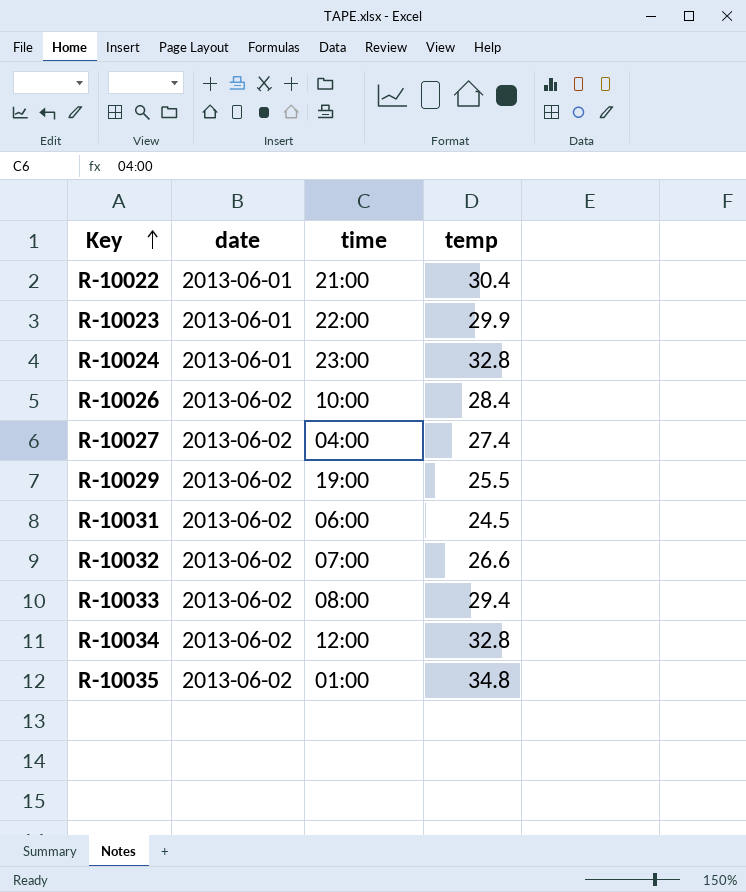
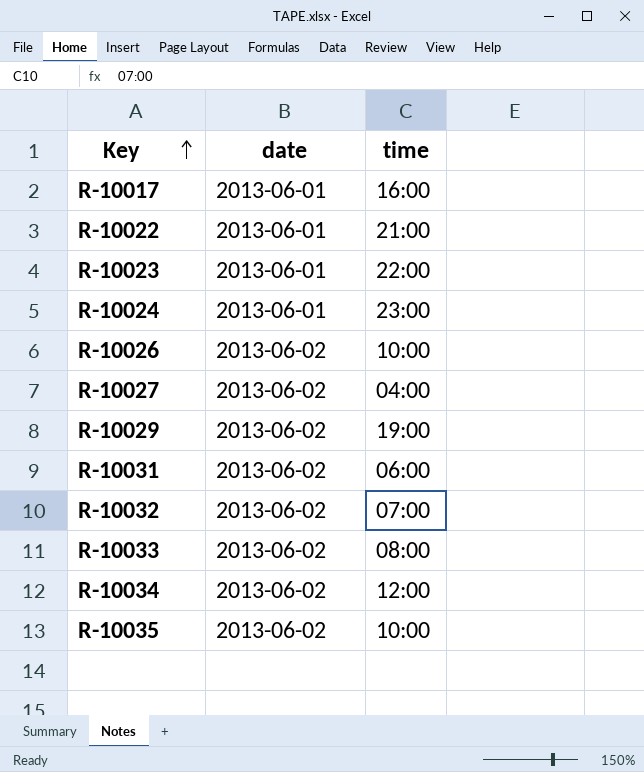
column temp | position: 4 -> none
row R-10017: none -> 2013-06-01 | 16:00
R-10035 | time: 01:00 -> 10:00

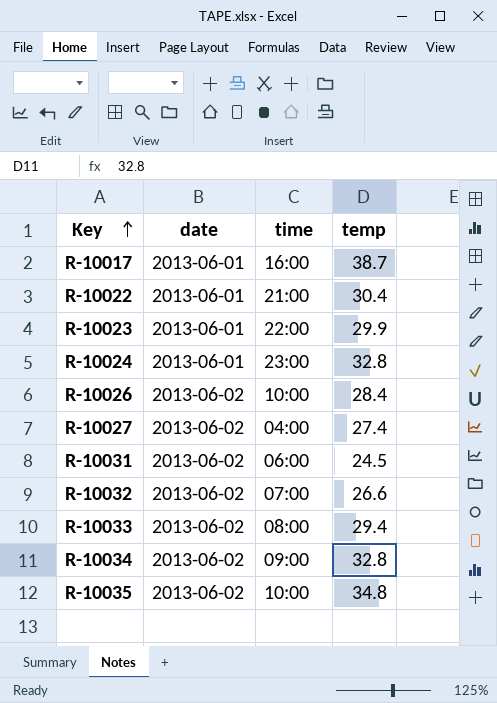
column temp | position: none -> 4
row R-10029: 2013-06-02 | 19:00 -> none
R-10034 | time: 12:00 -> 09:00

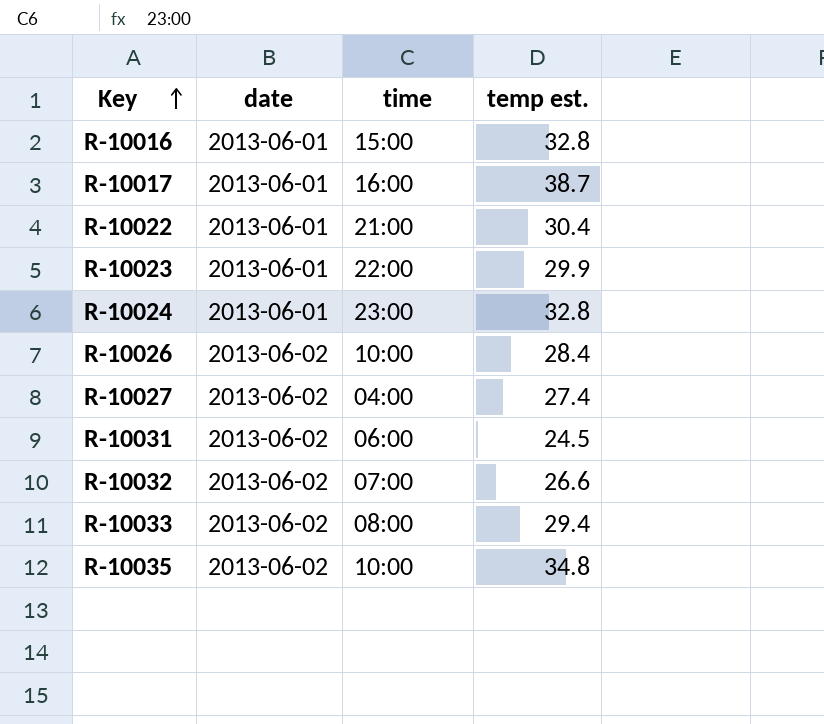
column name: temp -> temp est.
row R-10034: 2013-06-02 | 09:00 | 32.8 -> none
row R-10016: none -> 2013-06-01 | 15:00 | 32.8

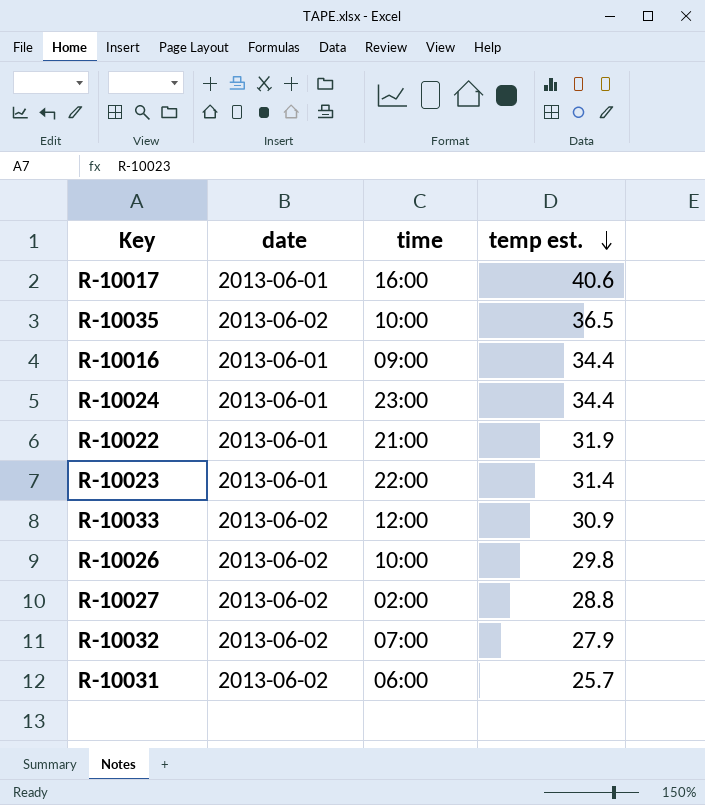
row order: Key ascending -> temp est. descending
R-10017 | temp est.: 38.7 -> 40.6
R-10035 | temp est.: 34.8 -> 36.5
R-10016 | time: 15:00 -> 09:00
R-10016 | temp est.: 32.8 -> 34.4
R-10024 | temp est.: 32.8 -> 34.4
R-10022 | temp est.: 30.4 -> 31.9
R-10023 | temp est.: 29.9 -> 31.4
R-10033 | time: 08:00 -> 12:00
R-10033 | temp est.: 29.4 -> 30.9
R-10026 | temp est.: 28.4 -> 29.8
R-10027 | time: 04:00 -> 02:00
R-10027 | temp est.: 27.4 -> 28.8
R-10032 | temp est.: 26.6 -> 27.9
R-10031 | temp est.: 24.5 -> 25.7

